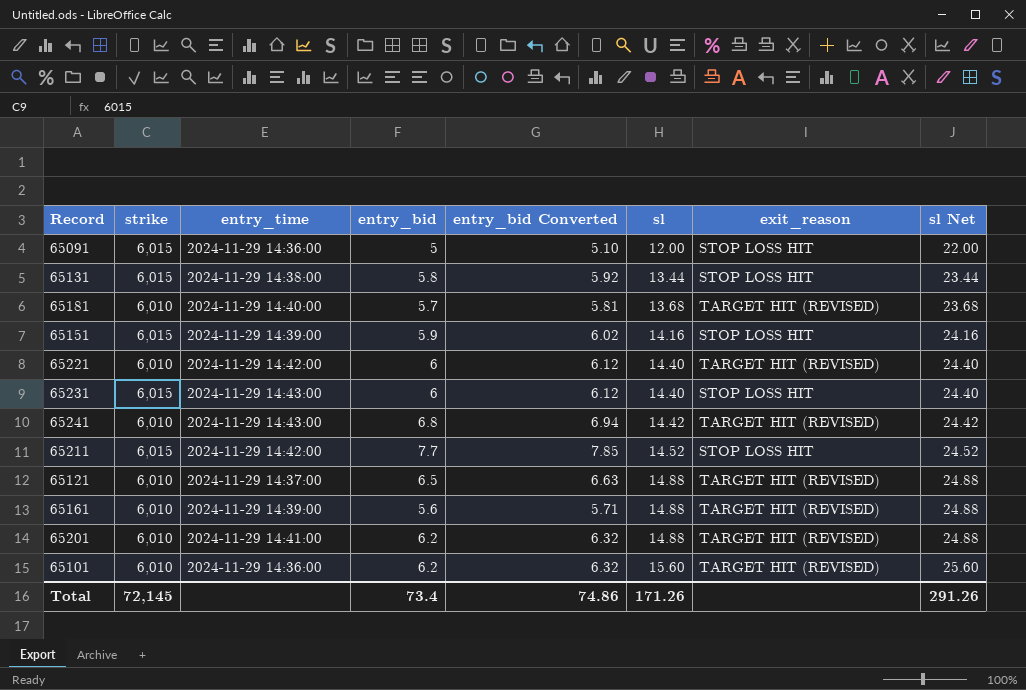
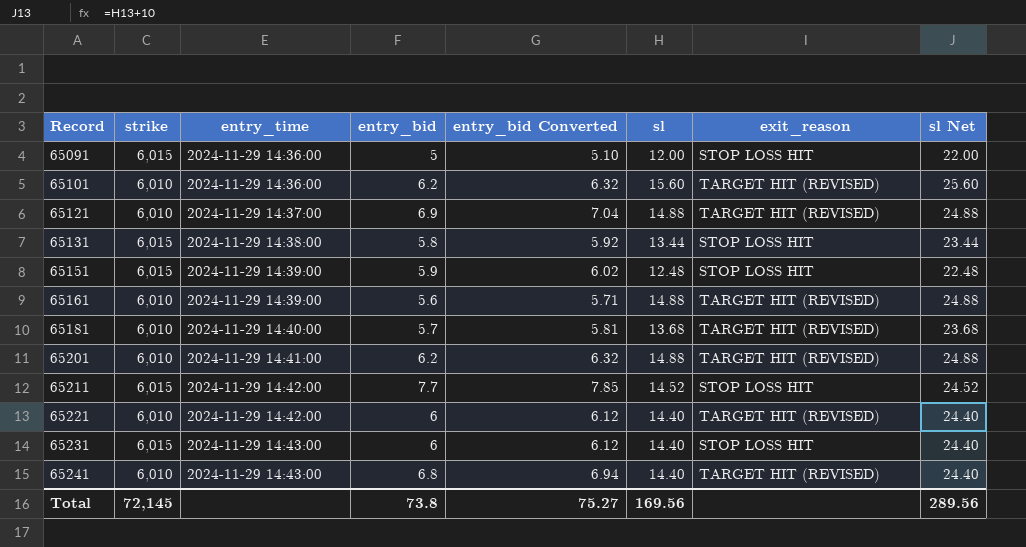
row order: sl ascending -> Record ascending
65121 | entry_bid: 6.5 -> 6.9
65121 | entry_bid Converted: 6.63 -> 7.04
65151 | sl: 14.16 -> 12.48
65151 | sl Net: 24.16 -> 22.48
65241 | sl: 14.42 -> 14.40
65241 | sl Net: 24.42 -> 24.40
Total | entry_bid: 73.4 -> 73.8
Total | entry_bid Converted: 74.86 -> 75.27
Total | sl: 171.26 -> 169.56
Total | sl Net: 291.26 -> 289.56

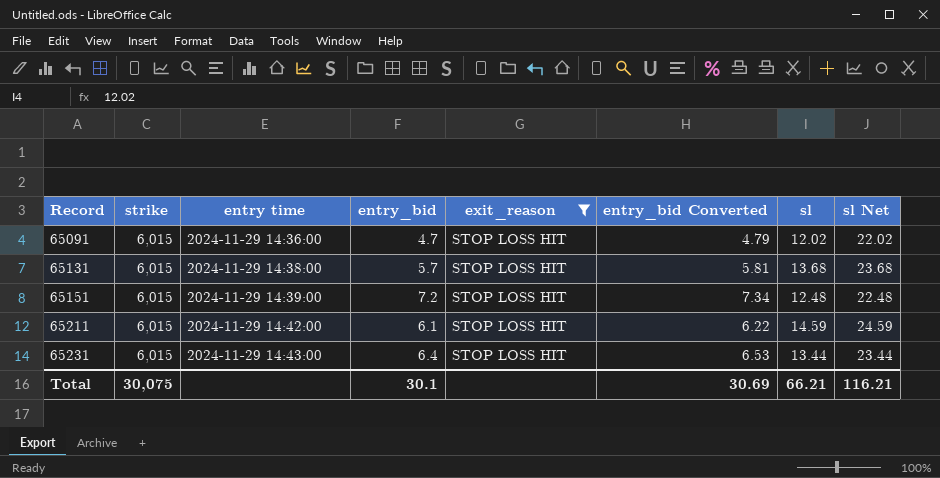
filter: none -> exit_reason = STOP LOSS HIT
column name: entry_time -> entry time
column exit_reason | position: 7 -> 5
65091 | entry_bid: 5 -> 4.7
65091 | entry_bid Converted: 5.10 -> 4.79
65091 | sl: 12.00 -> 12.02
65091 | sl Net: 22.00 -> 22.02
65131 | entry_bid: 5.8 -> 5.7
65131 | entry_bid Converted: 5.92 -> 5.81
65131 | sl: 13.44 -> 13.68
65131 | sl Net: 23.44 -> 23.68
65151 | entry_bid: 5.9 -> 7.2
65151 | entry_bid Converted: 6.02 -> 7.34
65211 | entry_bid: 7.7 -> 6.1
65211 | entry_bid Converted: 7.85 -> 6.22
65211 | sl: 14.52 -> 14.59
65211 | sl Net: 24.52 -> 24.59
65231 | entry_bid: 6 -> 6.4
65231 | entry_bid Converted: 6.12 -> 6.53
65231 | sl: 14.40 -> 13.44
65231 | sl Net: 24.40 -> 23.44
Total | strike: 72,145 -> 30,075
Total | entry_bid: 73.8 -> 30.1
Total | entry_bid Converted: 75.27 -> 30.69
Total | sl: 169.56 -> 66.21
Total | sl Net: 289.56 -> 116.21

